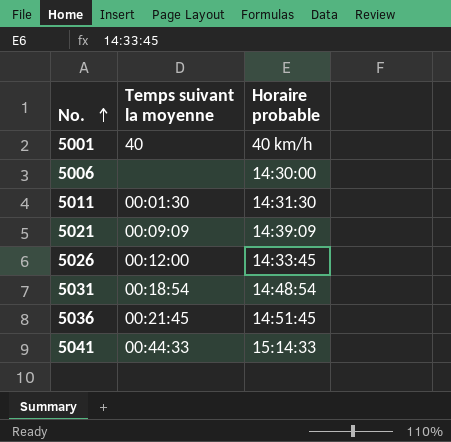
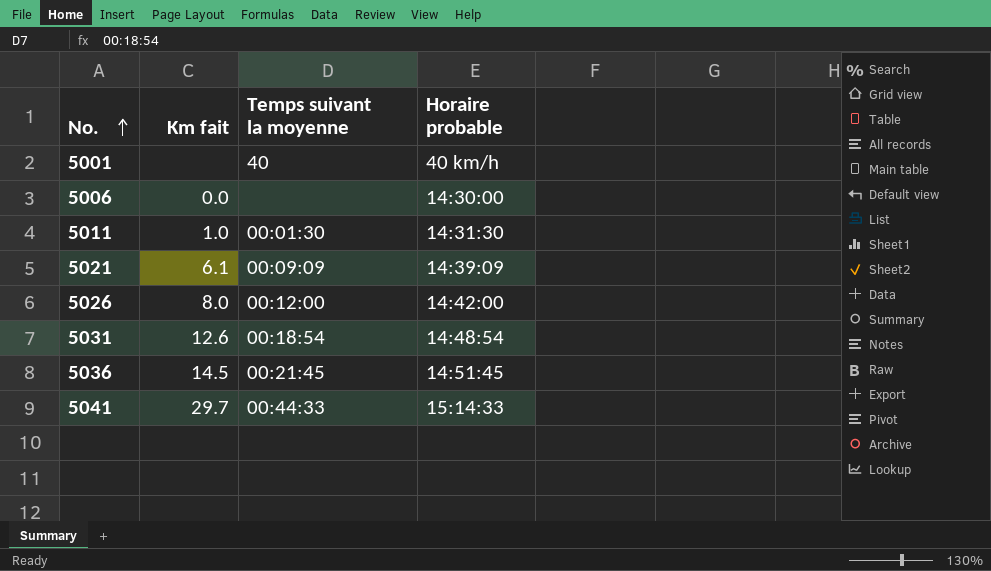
column Km fait | position: none -> 2
5026 | Horaire probable: 14:33:45 -> 14:42:00

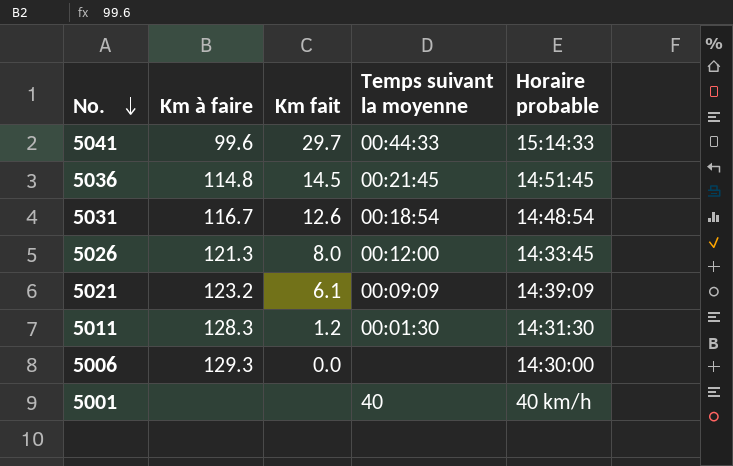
row order: No. ascending -> No. descending
column Km à faire | position: none -> 2
5026 | Horaire probable: 14:42:00 -> 14:33:45
5011 | Km fait: 1.0 -> 1.2

